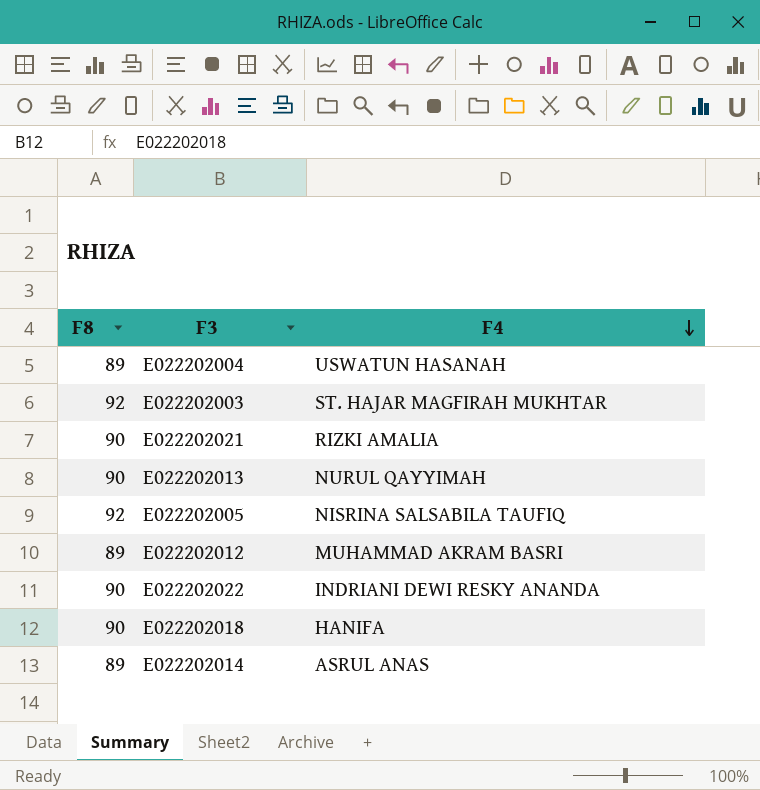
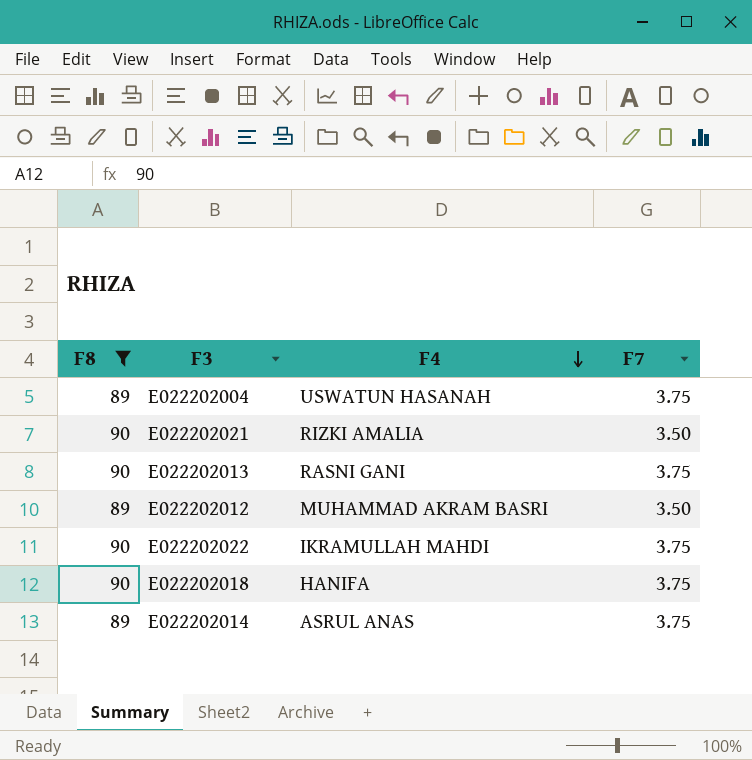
filter: none -> F8 != 92
column F7 | position: none -> 4
E022202013 | F4: NURUL QAYYIMAH -> RASNI GANI
E022202022 | F4: INDRIANI DEWI RESKY ANANDA -> IKRAMULLAH MAHDI

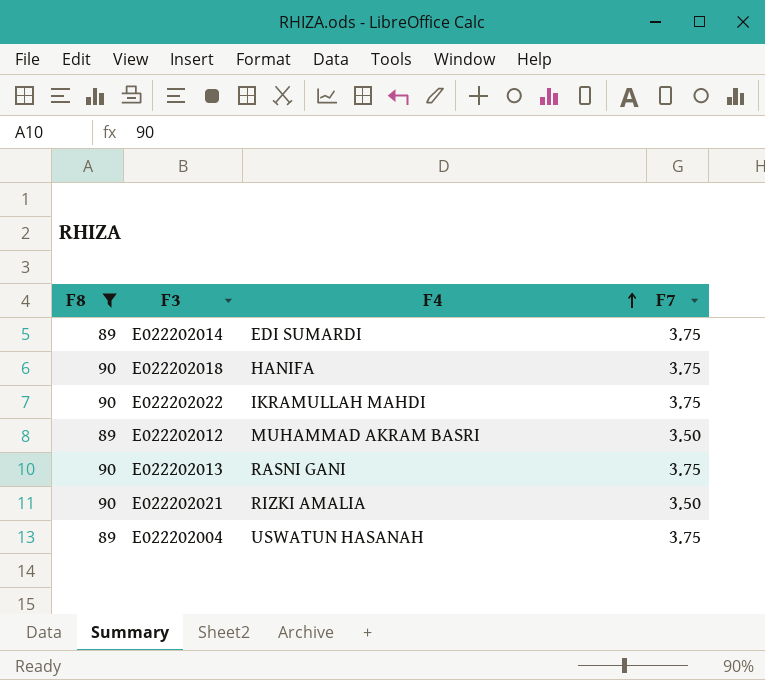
row order: F4 descending -> F4 ascending
E022202014 | F4: ASRUL ANAS -> EDI SUMARDI

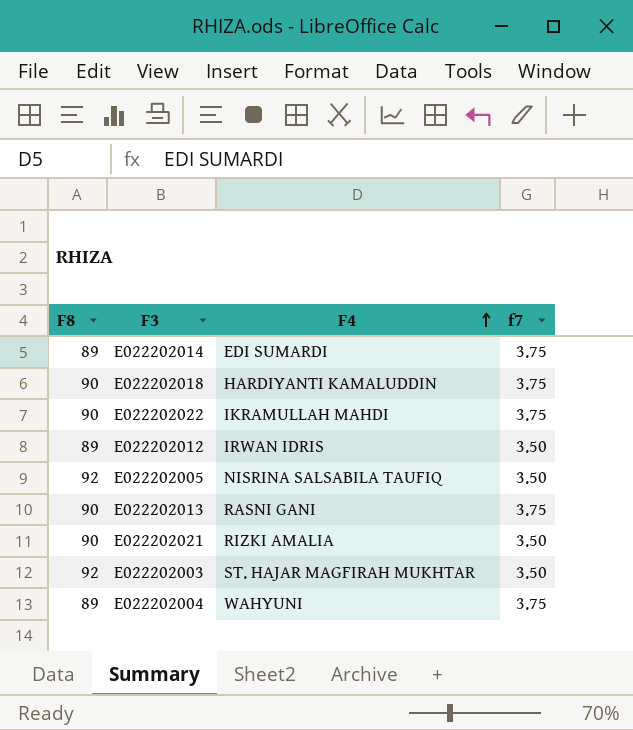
filter: F8 != 92 -> none
column name: F7 -> f7
E022202018 | F4: HANIFA -> HARDIYANTI KAMALUDDIN
E022202012 | F4: MUHAMMAD AKRAM BASRI -> IRWAN IDRIS
E022202004 | F4: USWATUN HASANAH -> WAHYUNI

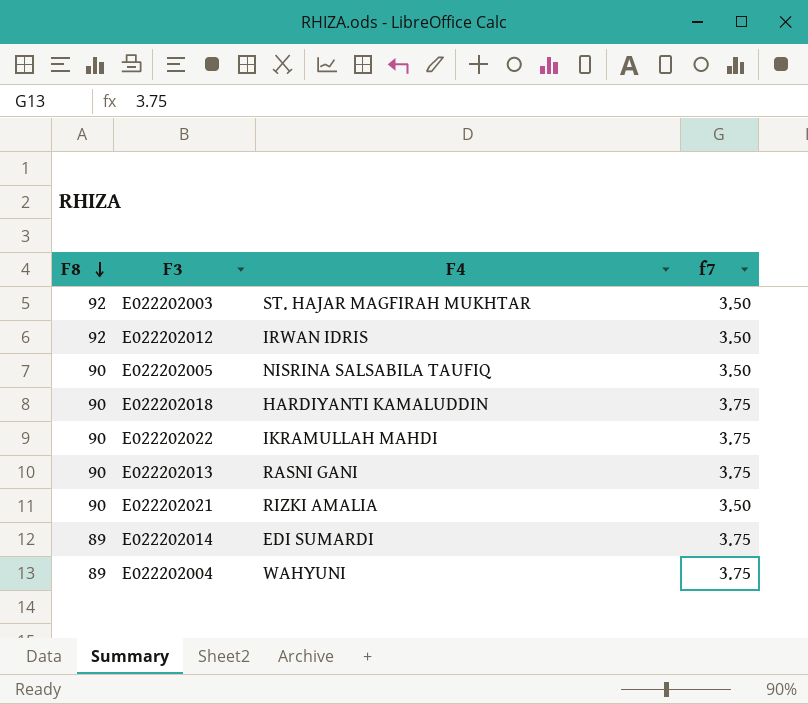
row order: F4 ascending -> F8 descending
E022202012 | F8: 89 -> 92
E022202005 | F8: 92 -> 90

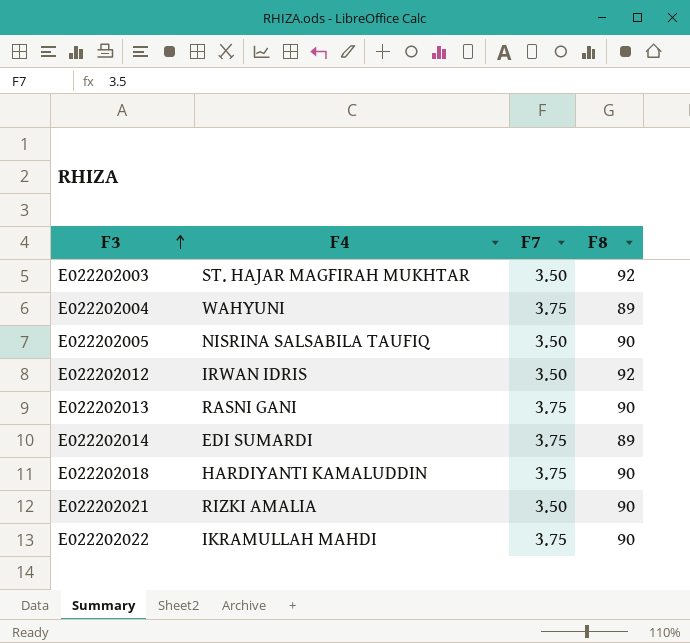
row order: F8 descending -> F3 ascending
column name: f7 -> F7
column F8 | position: 1 -> 4

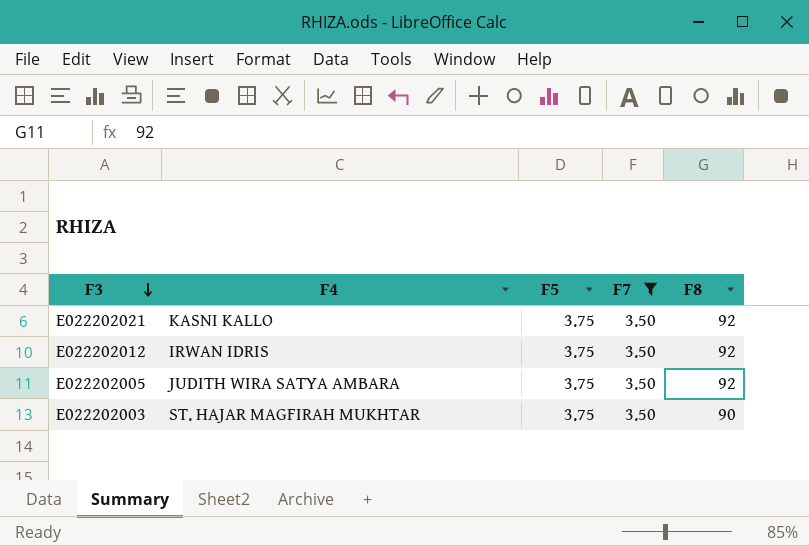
filter: none -> F7 = 3.50
row order: F3 ascending -> F3 descending
column F5 | position: none -> 3
E022202021 | F4: RIZKI AMALIA -> KASNI KALLO
E022202021 | F8: 90 -> 92
E022202005 | F4: NISRINA SALSABILA TAUFIQ -> JUDITH WIRA SATYA AMBARA
E022202005 | F8: 90 -> 92
E022202003 | F8: 92 -> 90

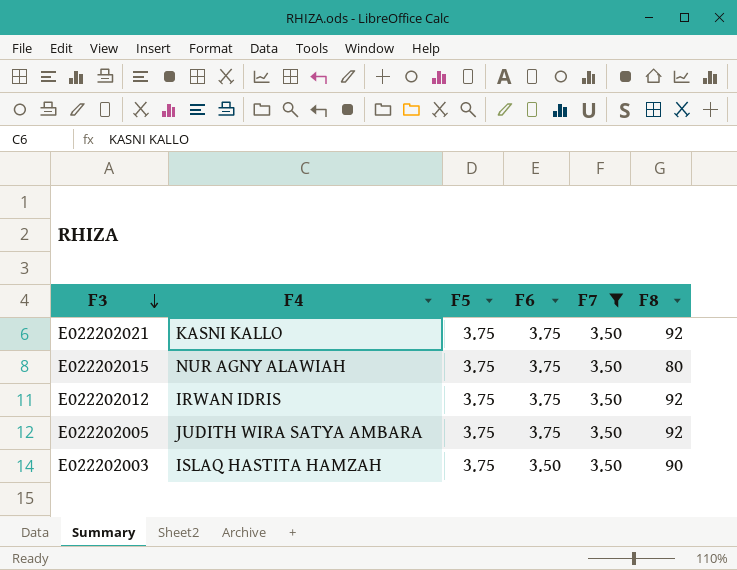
column F6 | position: none -> 4
row E022202015: none -> NUR AGNY ALAWIAH | 3.75 | 3.75 | 3.50 | 80
E022202003 | F4: ST. HAJAR MAGFIRAH MUKHTAR -> ISLAQ HASTITA HAMZAH

